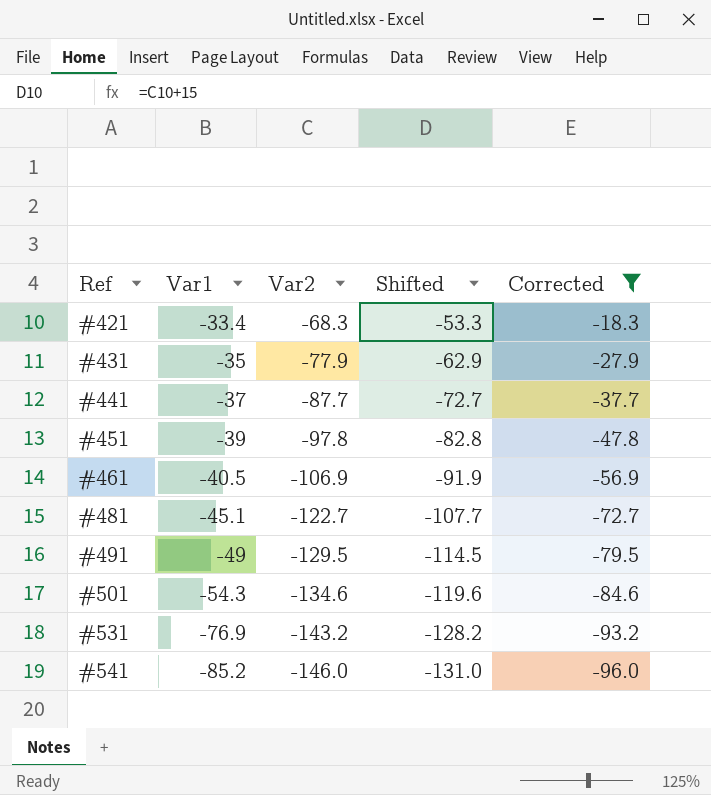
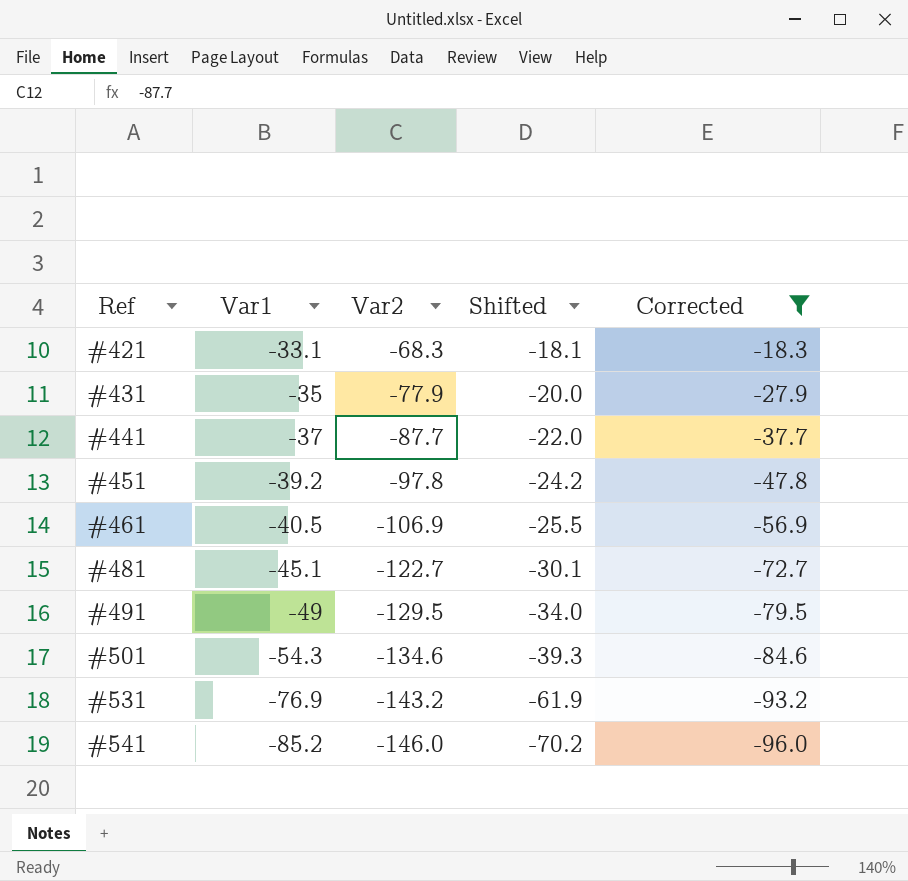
column Shifted | formula: [Var2] + 15 -> [Var1] + 15
#421 | Var1: -33.4 -> -33.1
#451 | Var1: -39 -> -39.2

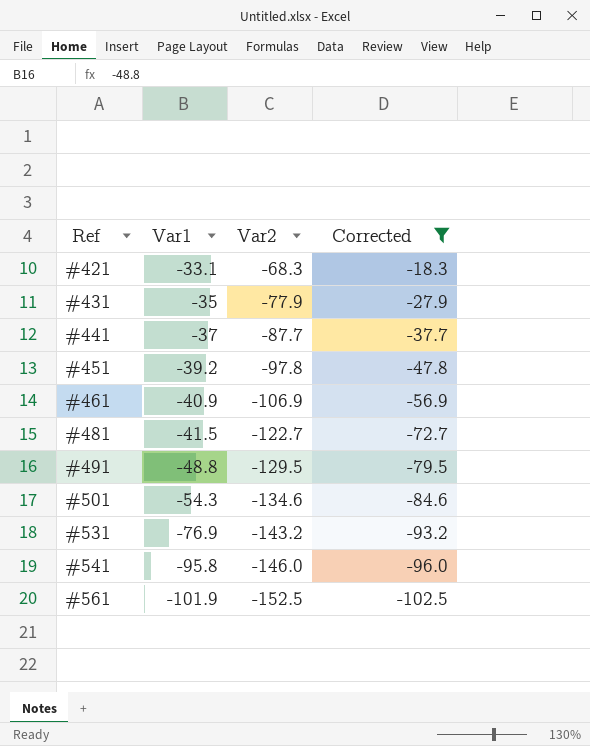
column Shifted | formula: [Var1] + 15 -> none
#461 | Var1: -40.5 -> -40.9
#481 | Var1: -45.1 -> -41.5
#491 | Var1: -49 -> -48.8
#541 | Var1: -85.2 -> -95.8
row #561: none -> -101.9 | -152.5 | -102.5

